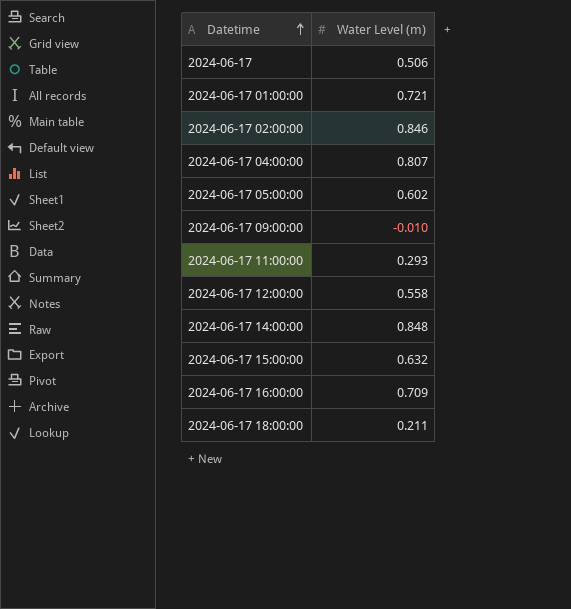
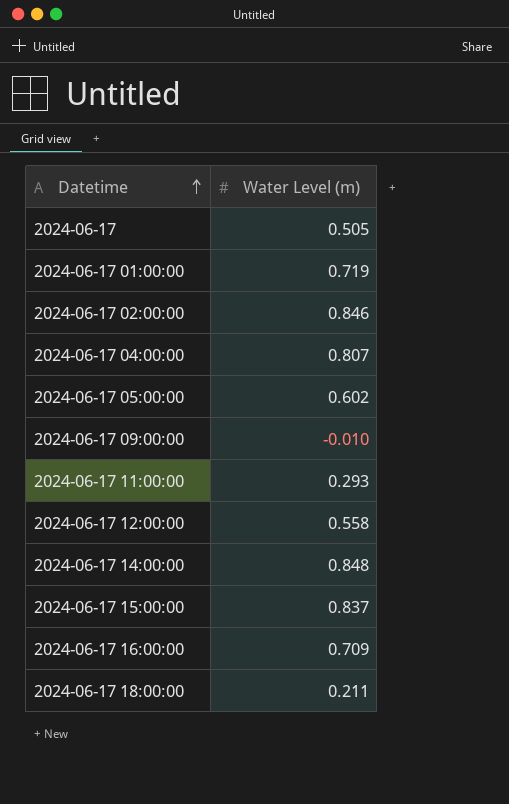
2024-06-17 | Water Level (m): 0.506 -> 0.505
2024-06-17 01:00:00 | Water Level (m): 0.721 -> 0.719
2024-06-17 15:00:00 | Water Level (m): 0.632 -> 0.837

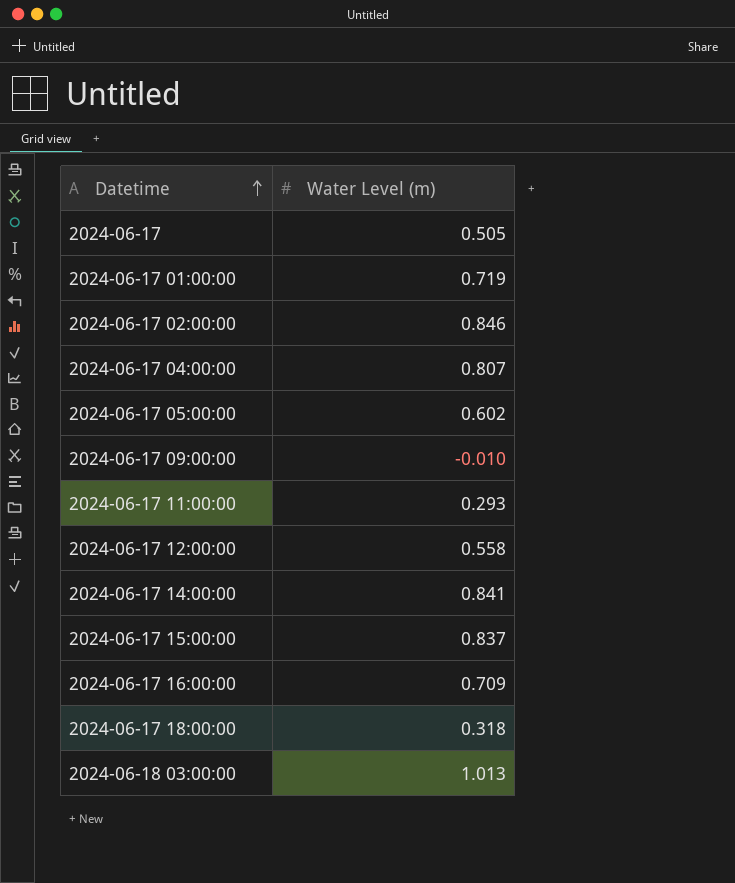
2024-06-17 14:00:00 | Water Level (m): 0.848 -> 0.841
2024-06-17 18:00:00 | Water Level (m): 0.211 -> 0.318
row 2024-06-18 03:00:00: none -> 1.013

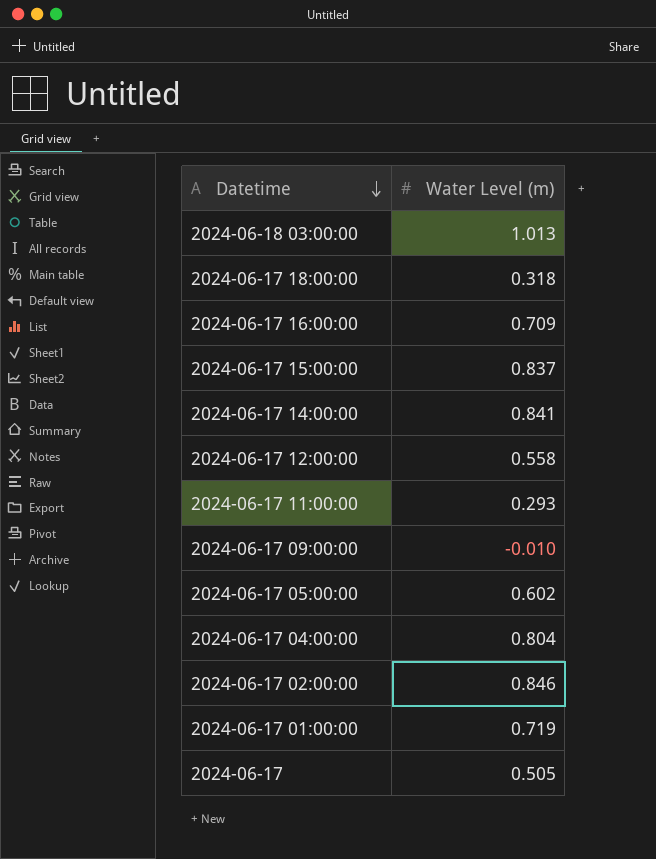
row order: Datetime ascending -> Datetime descending
2024-06-17 04:00:00 | Water Level (m): 0.807 -> 0.804

